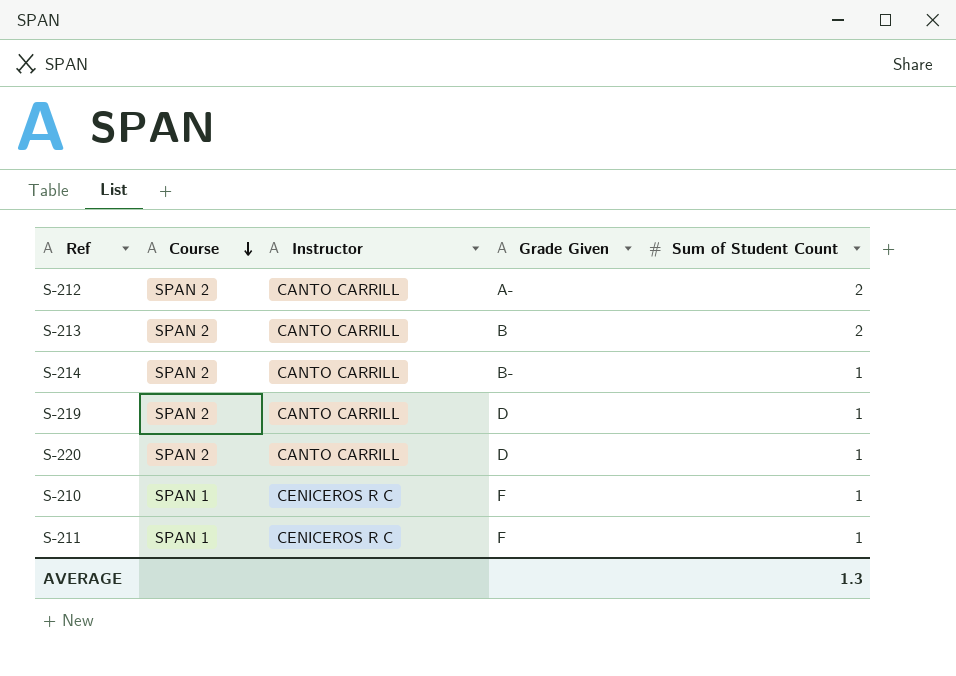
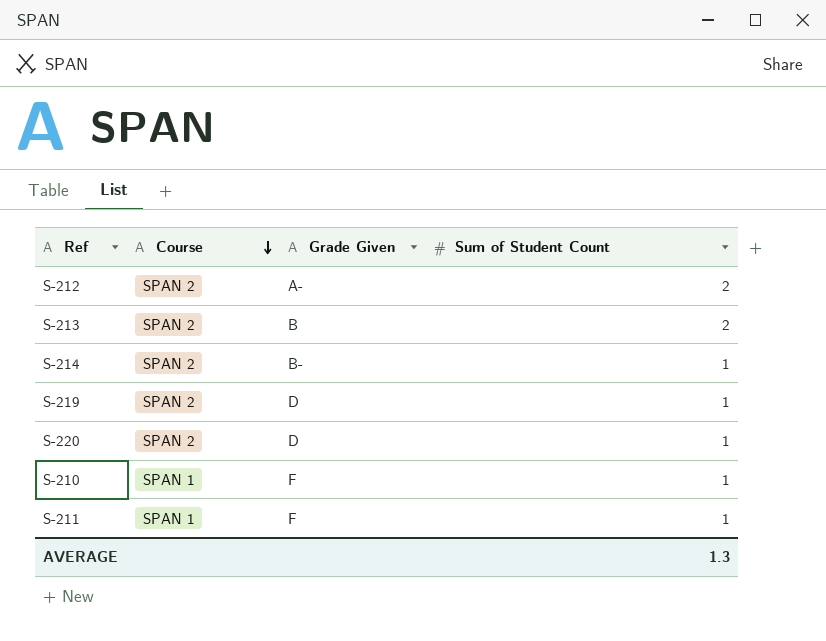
column Instructor | position: 3 -> none

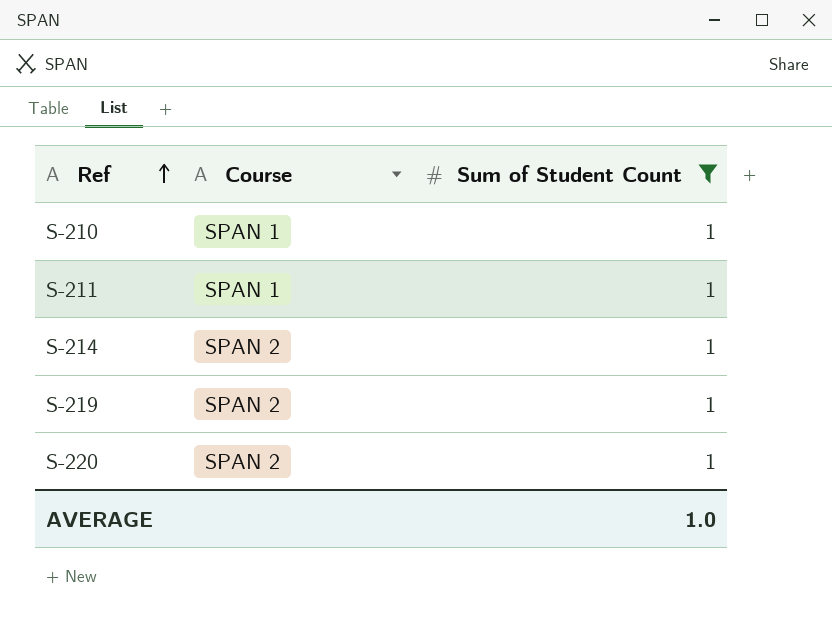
filter: none -> Sum of Student Count = 1
row order: Course descending -> Ref ascending
column Grade Given | position: 3 -> none
AVERAGE | Sum of Student Count: 1.3 -> 1.0

